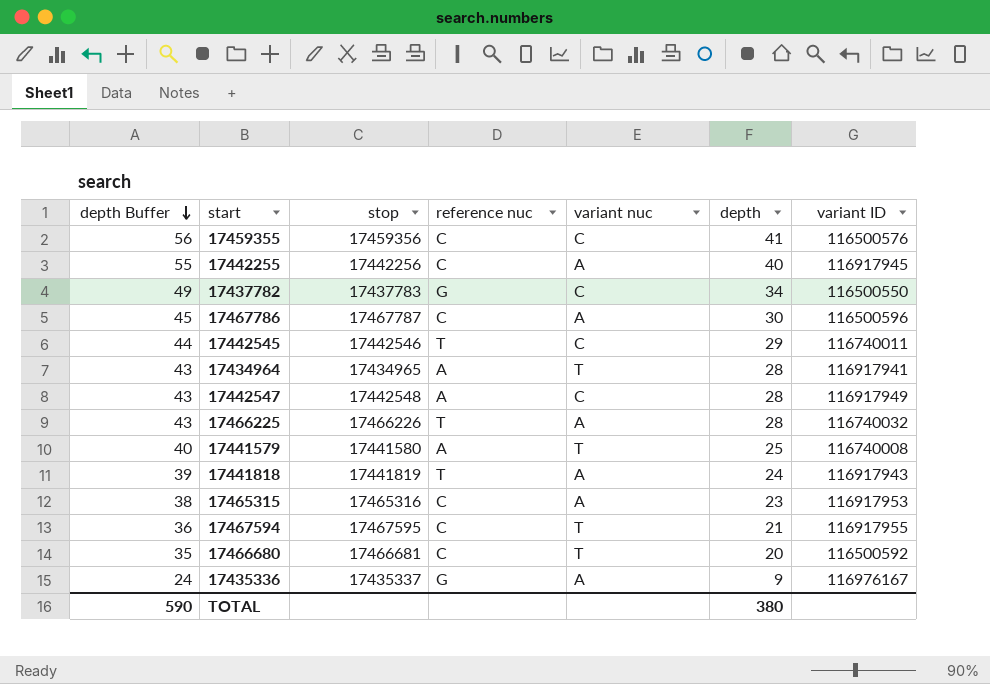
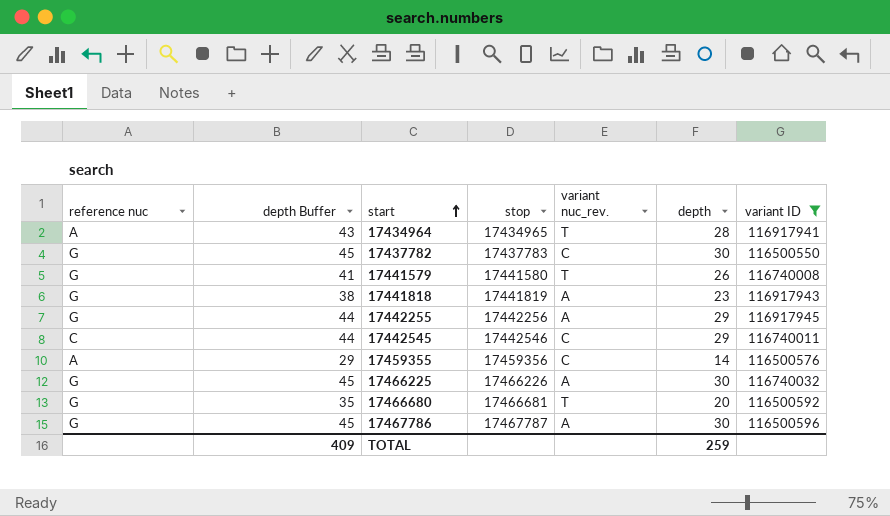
filter: none -> variant ID <= 116917945
row order: depth Buffer descending -> start ascending
column reference nuc | position: 4 -> 1
column name: variant nuc -> variant nuc_rev.
17437782 | depth Buffer: 49 -> 45
17437782 | depth: 34 -> 30
17441579 | reference nuc: A -> G
17441579 | depth Buffer: 40 -> 41
17441579 | depth: 25 -> 26
17441818 | reference nuc: T -> G
17441818 | depth Buffer: 39 -> 38
17441818 | depth: 24 -> 23
17442255 | reference nuc: C -> G
17442255 | depth Buffer: 55 -> 44
17442255 | depth: 40 -> 29
17442545 | reference nuc: T -> C
17459355 | reference nuc: C -> A
17459355 | depth Buffer: 56 -> 29
17459355 | depth: 41 -> 14
17466225 | reference nuc: T -> G
17466225 | depth Buffer: 43 -> 45
17466225 | depth: 28 -> 30
17466680 | reference nuc: C -> G
17467786 | reference nuc: C -> G
TOTAL | depth Buffer: 590 -> 409
TOTAL | depth: 380 -> 259

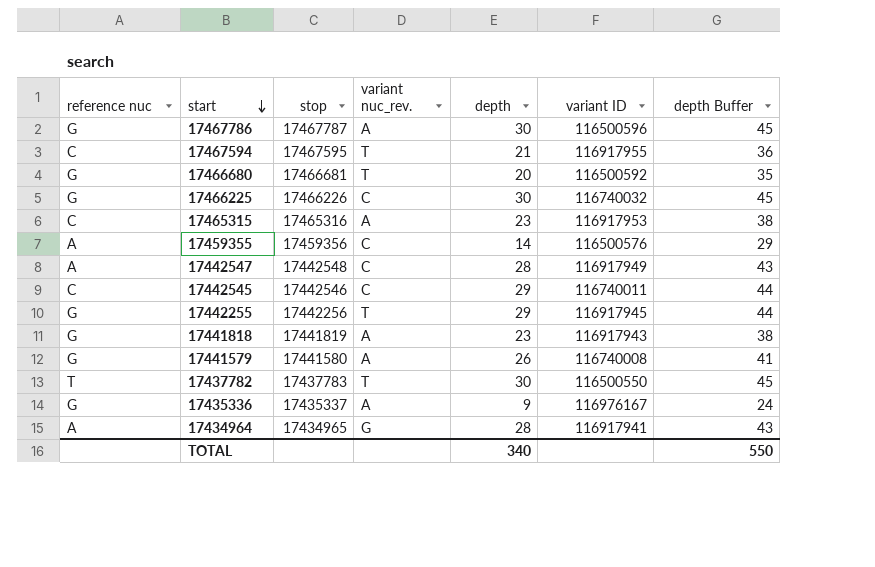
filter: variant ID <= 116917945 -> none
row order: start ascending -> start descending
column depth Buffer | position: 2 -> 7
17466225 | variant nuc_rev.: A -> C
17442255 | variant nuc_rev.: A -> T
17441579 | variant nuc_rev.: T -> A
17437782 | reference nuc: G -> T
17437782 | variant nuc_rev.: C -> T
17434964 | variant nuc_rev.: T -> G
TOTAL | depth: 259 -> 340
TOTAL | depth Buffer: 409 -> 550

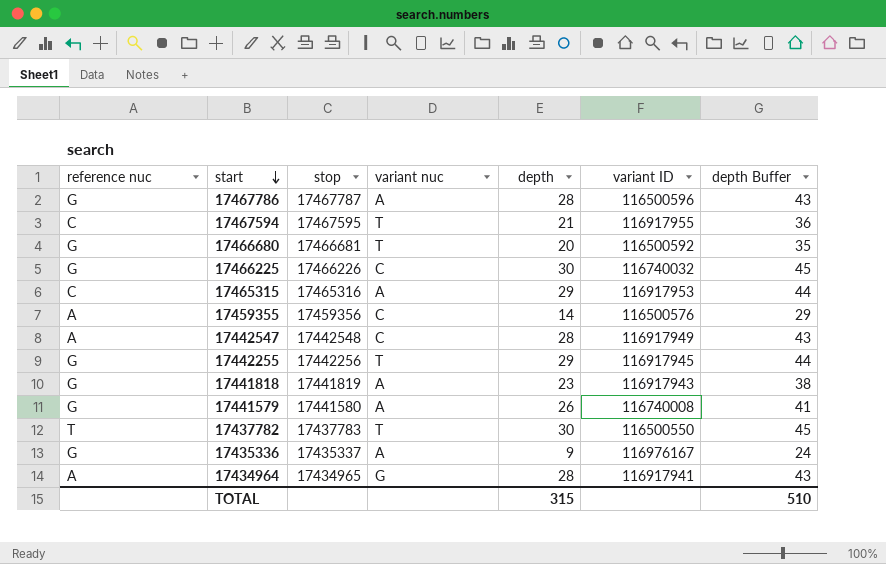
column name: variant nuc_rev. -> variant nuc
row 17442545: C | 17442546 | C | 29 | 116740011 | 44 -> none
17467786 | depth: 30 -> 28
17467786 | depth Buffer: 45 -> 43
17465315 | depth: 23 -> 29
17465315 | depth Buffer: 38 -> 44
TOTAL | depth: 340 -> 315
TOTAL | depth Buffer: 550 -> 510

